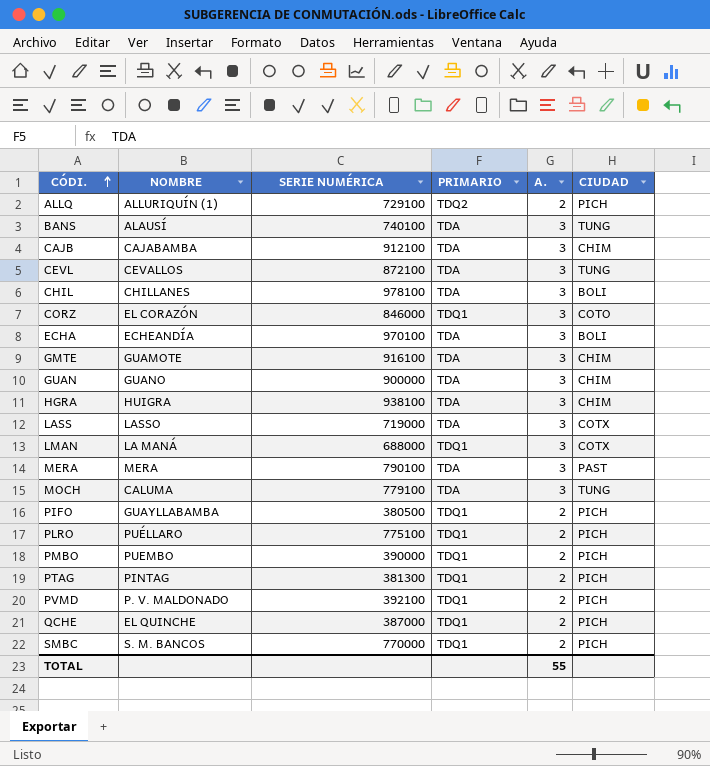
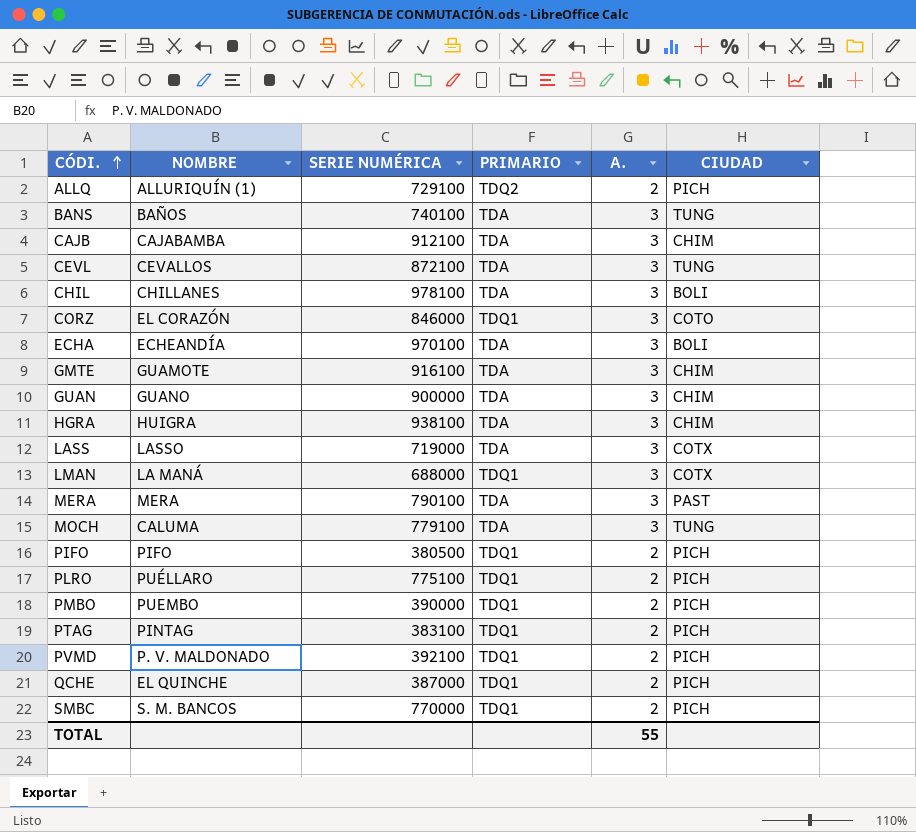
BANS | NOMBRE: ALAUSÍ -> BAÑOS
PIFO | NOMBRE: GUAYLLABAMBA -> PIFO
PTAG | SERIE NUMÉRICA: 381300 -> 383100

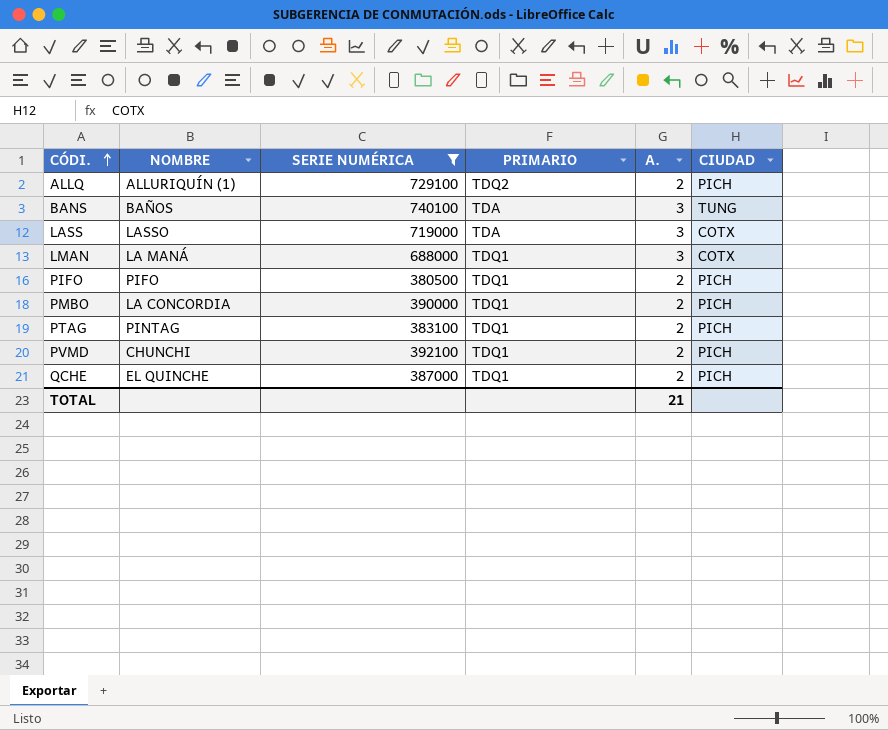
filter: none -> SERIE NUMÉRICA <= 740100
PMBO | NOMBRE: PUEMBO -> LA CONCORDIA
PVMD | NOMBRE: P. V. MALDONADO -> CHUNCHI
TOTAL | A.: 55 -> 21

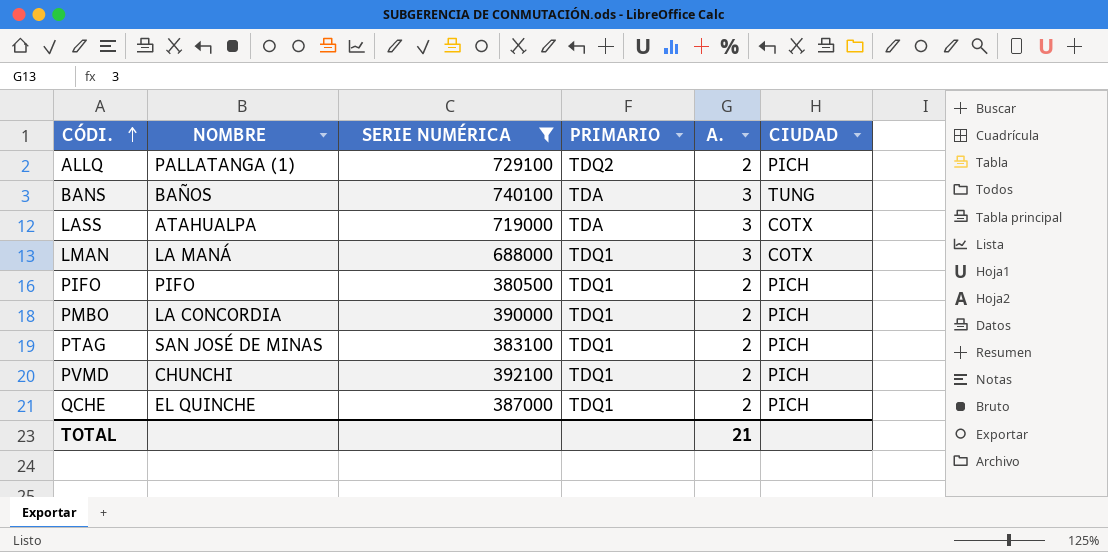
ALLQ | NOMBRE: ALLURIQUÍN (1) -> PALLATANGA (1)
LASS | NOMBRE: LASSO -> ATAHUALPA
PTAG | NOMBRE: PINTAG -> SAN JOSÉ DE MINAS

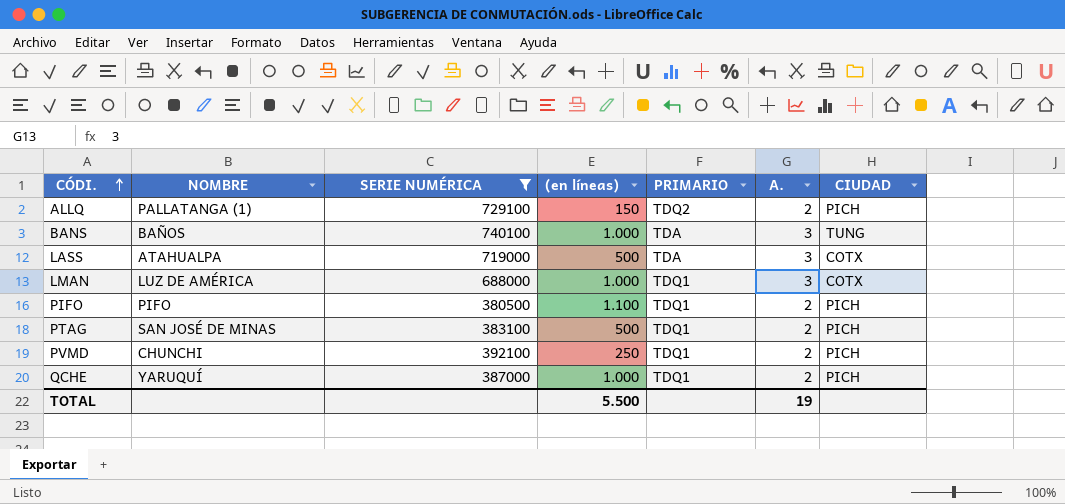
column (en líneas) | position: none -> 4
row PMBO: LA CONCORDIA | 390000 | TDQ1 | 2 | PICH -> none
LMAN | NOMBRE: LA MANÁ -> LUZ DE AMÉRICA
QCHE | NOMBRE: EL QUINCHE -> YARUQUÍ
TOTAL | A.: 21 -> 19

